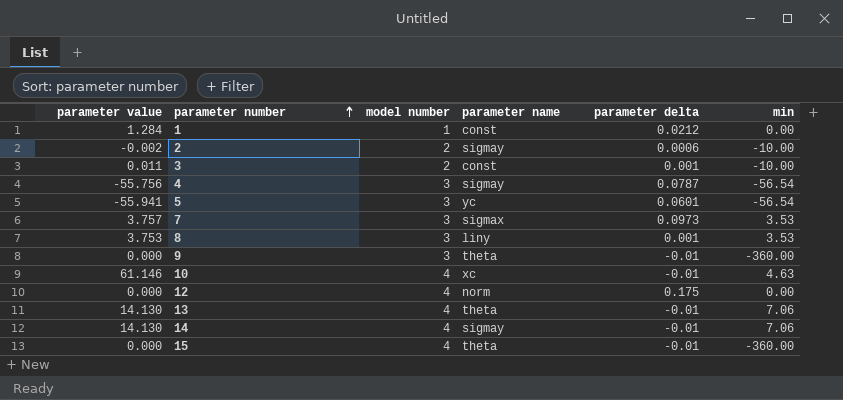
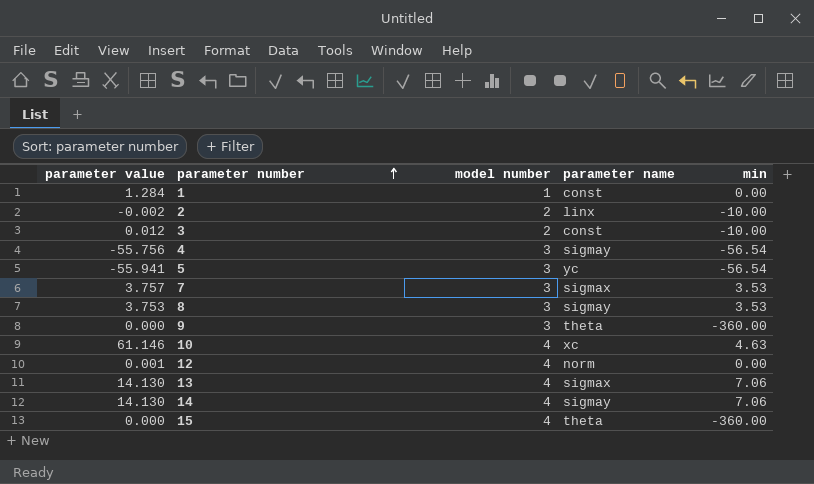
column parameter delta | position: 5 -> none
2 | parameter name: sigmay -> linx
3 | parameter value: 0.011 -> 0.012
8 | parameter name: liny -> sigmay
12 | parameter value: 0.000 -> 0.001
13 | parameter name: theta -> sigmax

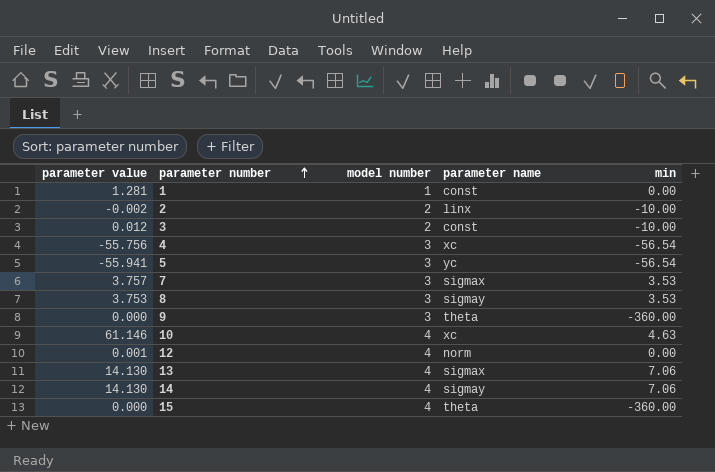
1 | parameter value: 1.284 -> 1.281
4 | parameter name: sigmay -> xc

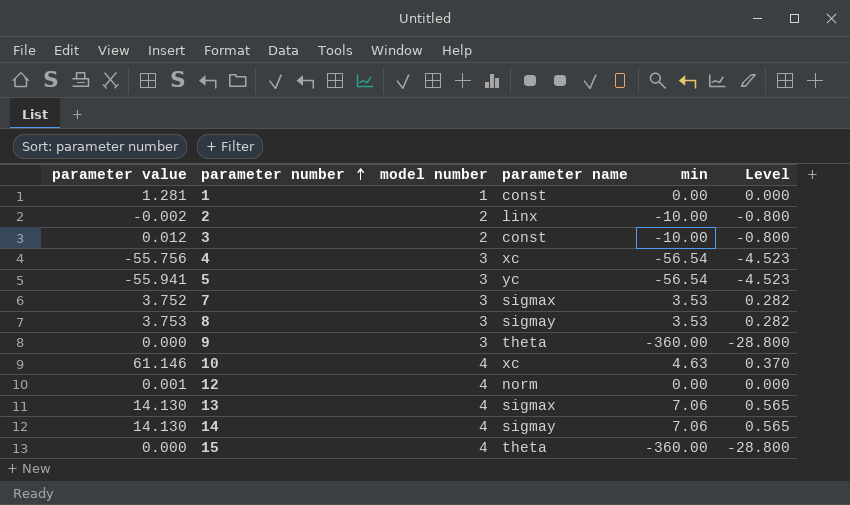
column Level | formula: none -> [min] * 0.08
7 | parameter value: 3.757 -> 3.752

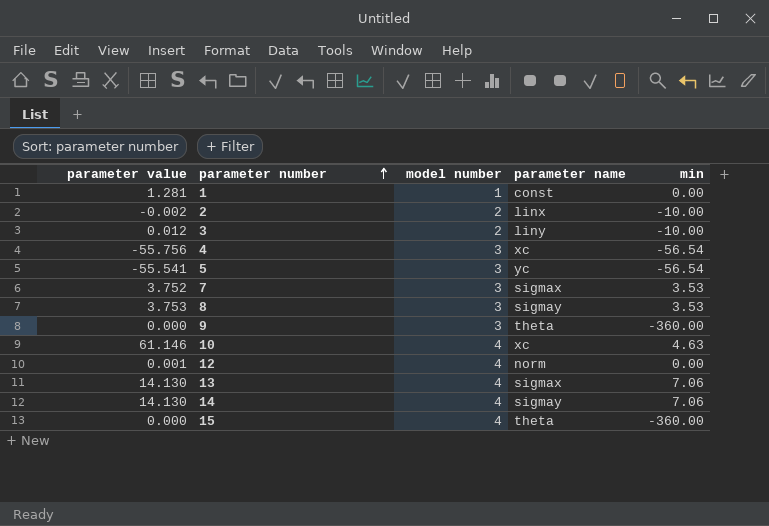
column Level | formula: [min] * 0.08 -> none
3 | parameter name: const -> liny
5 | parameter value: -55.941 -> -55.541

